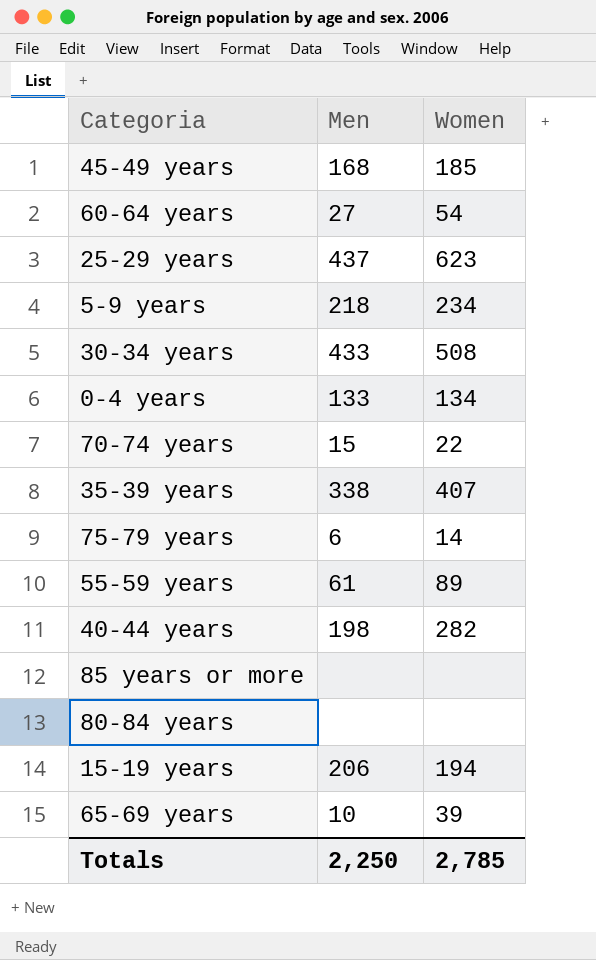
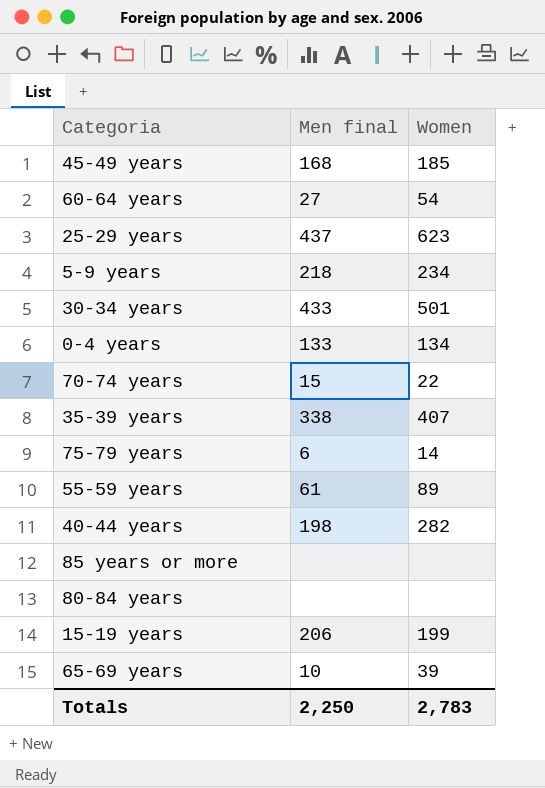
column name: Men -> Men final
30-34 years | Women: 508 -> 501
15-19 years | Women: 194 -> 199
Totals | Women: 2,785 -> 2,783

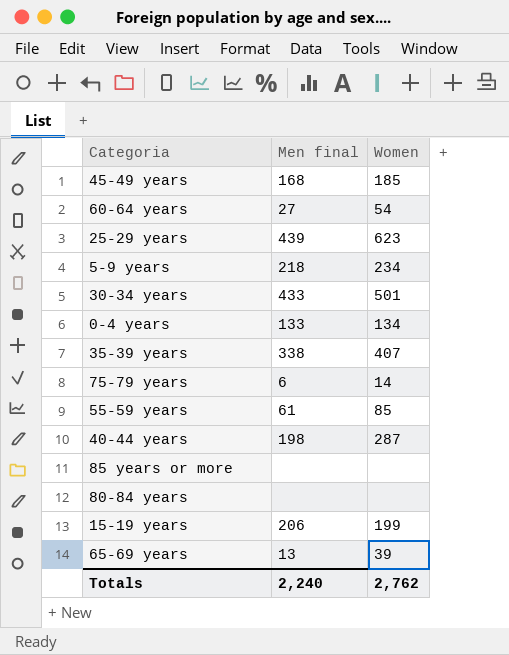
row 70-74 years: 15 | 22 -> none
25-29 years | Men final: 437 -> 439
55-59 years | Women: 89 -> 85
40-44 years | Women: 282 -> 287
65-69 years | Men final: 10 -> 13
Totals | Men final: 2,250 -> 2,240
Totals | Women: 2,783 -> 2,762

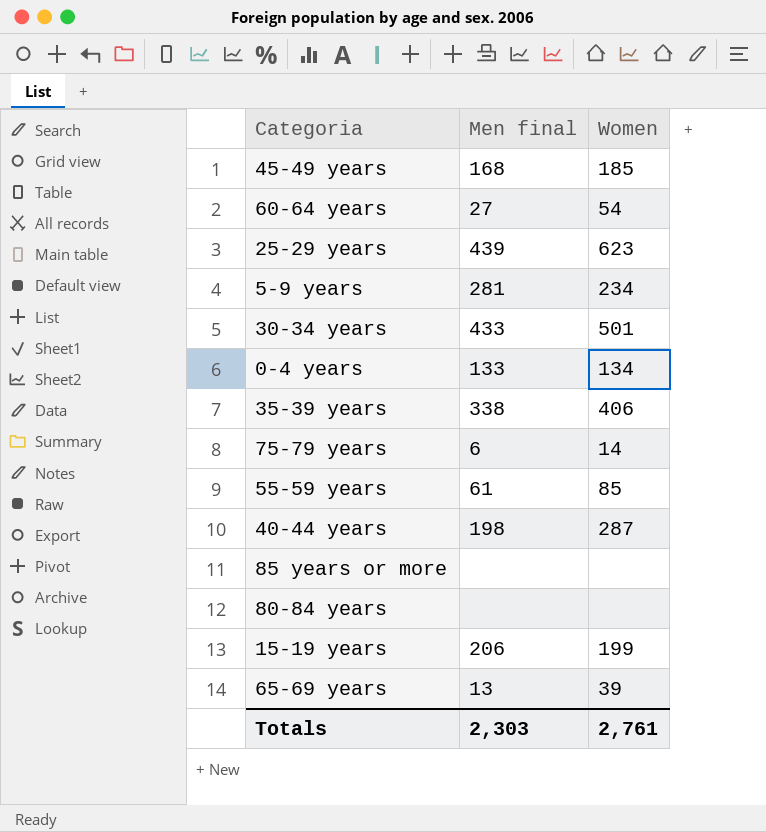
5-9 years | Men final: 218 -> 281
35-39 years | Women: 407 -> 406
Totals | Men final: 2,240 -> 2,303
Totals | Women: 2,762 -> 2,761

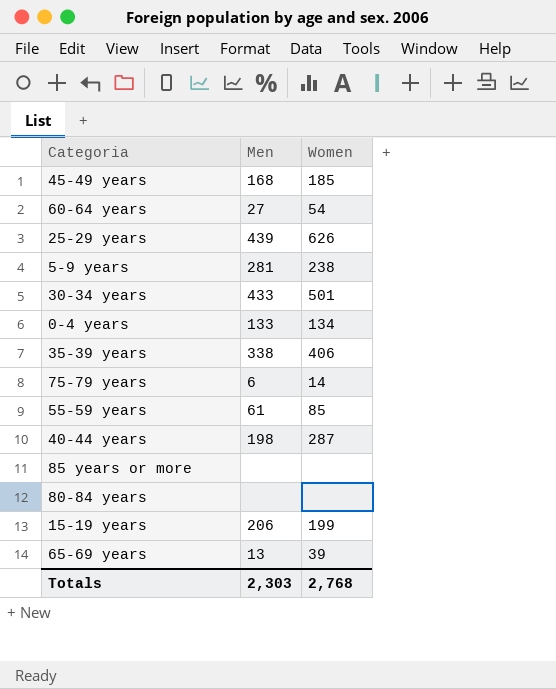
column name: Men final -> Men
25-29 years | Women: 623 -> 626
5-9 years | Women: 234 -> 238
Totals | Women: 2,761 -> 2,768

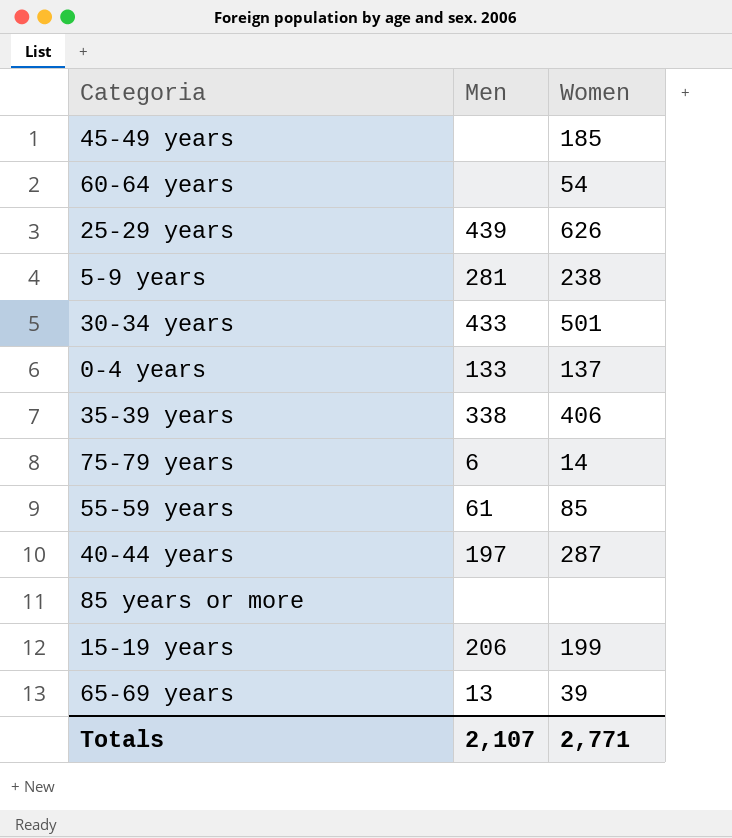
row 80-84 years: none | none -> none
45-49 years | Men: 168 -> none
60-64 years | Men: 27 -> none
0-4 years | Women: 134 -> 137
40-44 years | Men: 198 -> 197
Totals | Men: 2,303 -> 2,107
Totals | Women: 2,768 -> 2,771

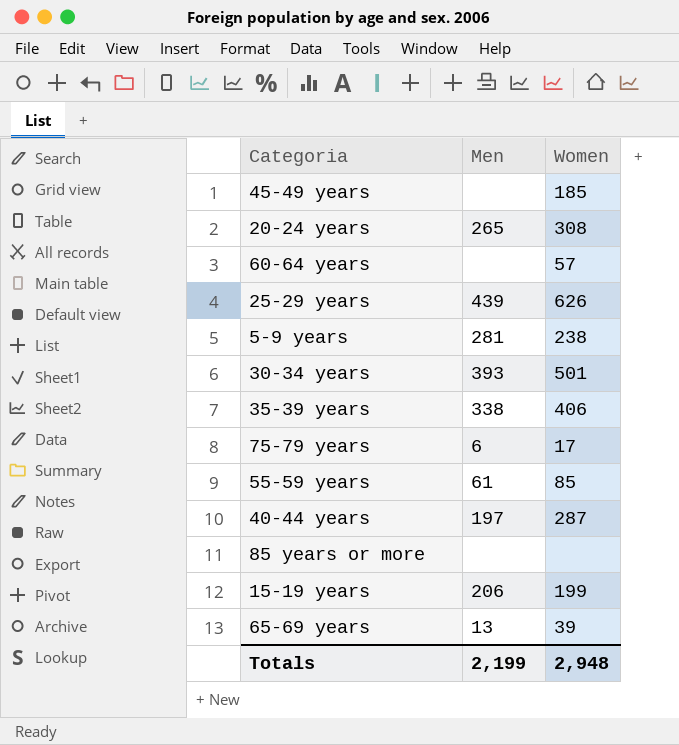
row 0-4 years: 133 | 137 -> none
row 20-24 years: none -> 265 | 308
60-64 years | Women: 54 -> 57
30-34 years | Men: 433 -> 393
75-79 years | Women: 14 -> 17
Totals | Men: 2,107 -> 2,199
Totals | Women: 2,771 -> 2,948

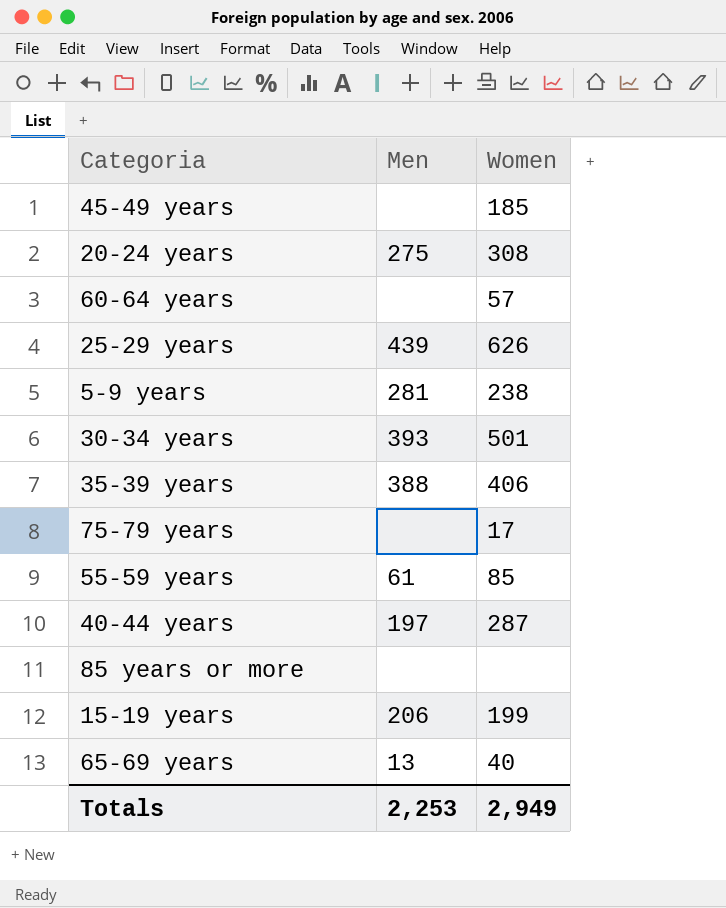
20-24 years | Men: 265 -> 275
35-39 years | Men: 338 -> 388
75-79 years | Men: 6 -> none
65-69 years | Women: 39 -> 40
Totals | Men: 2,199 -> 2,253
Totals | Women: 2,948 -> 2,949

